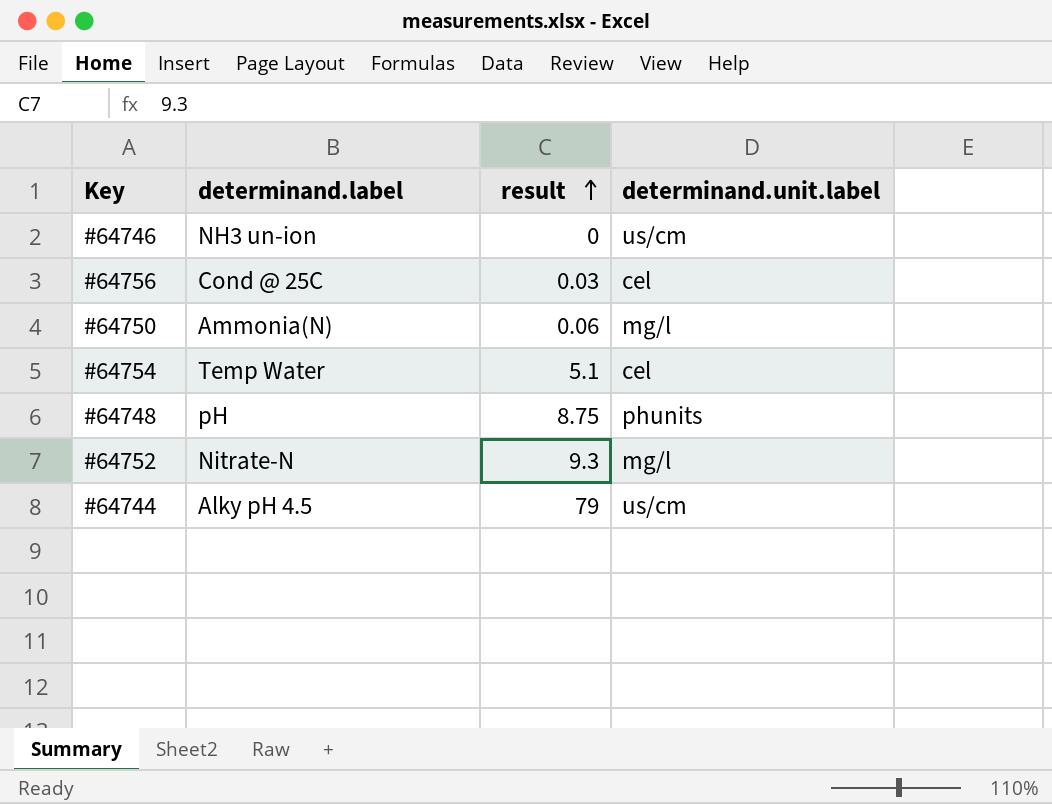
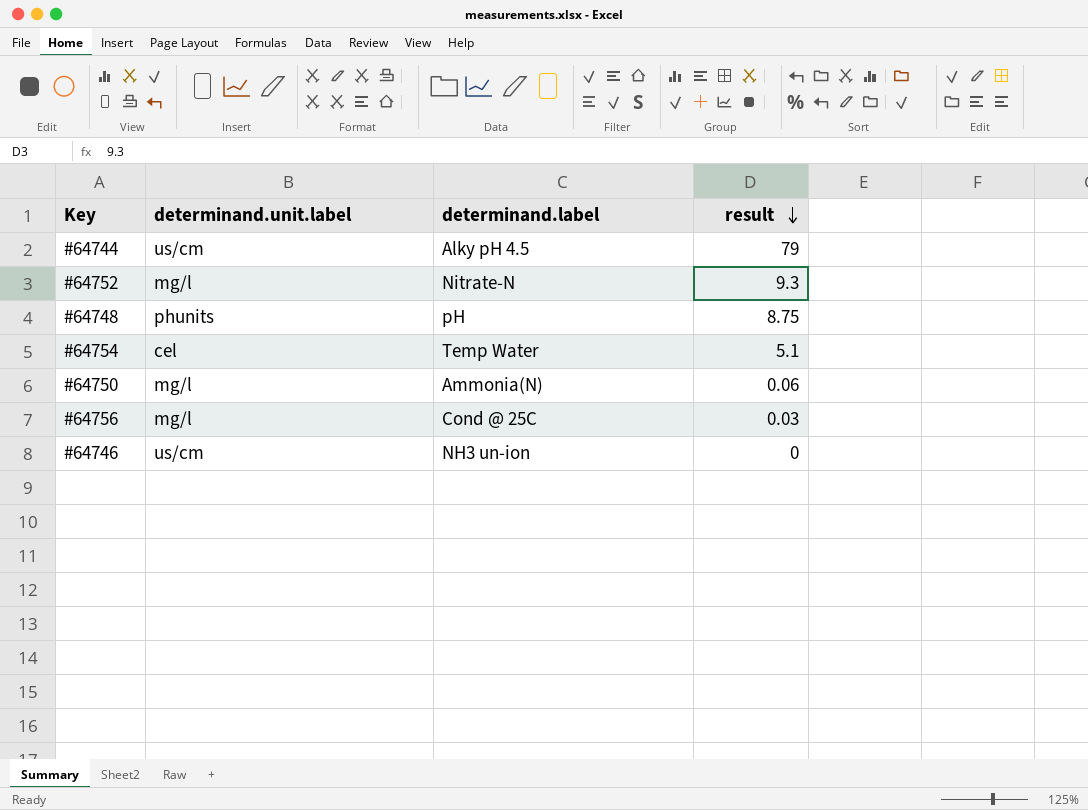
row order: result ascending -> result descending
column determinand.unit.label | position: 4 -> 2
#64756 | determinand.unit.label: cel -> mg/l

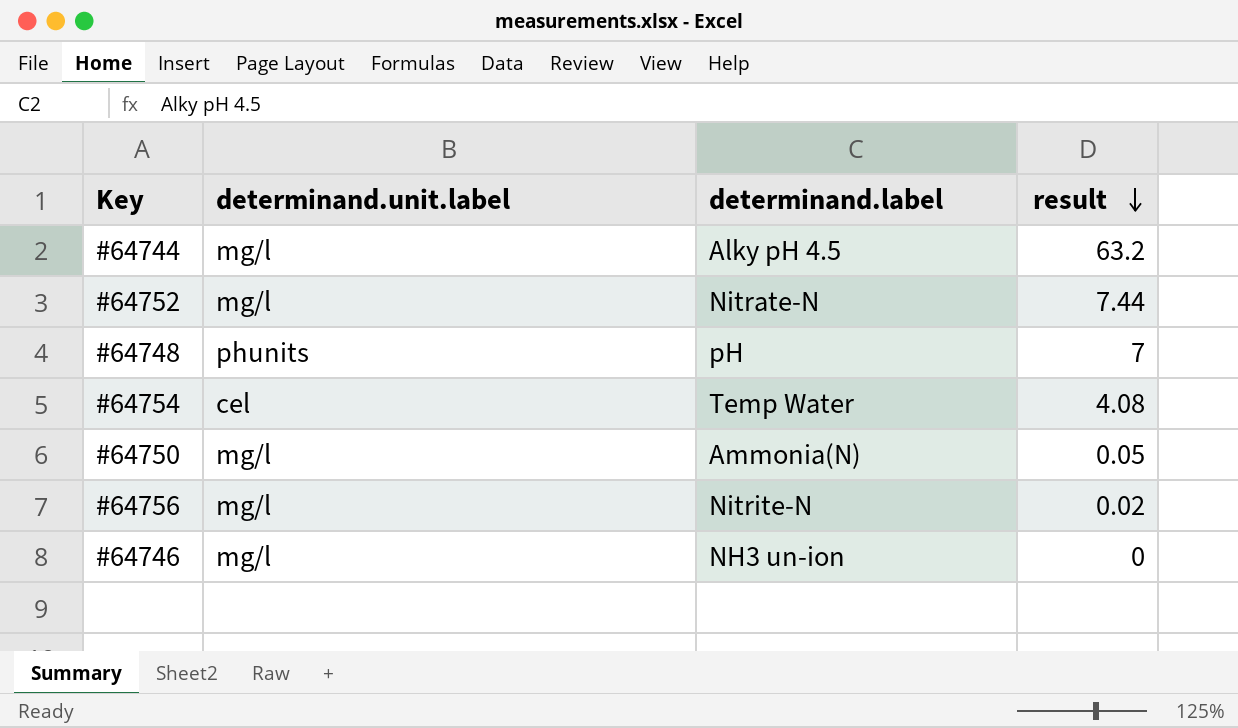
#64744 | determinand.unit.label: us/cm -> mg/l
#64744 | result: 79 -> 63.2
#64752 | result: 9.3 -> 7.44
#64748 | result: 8.75 -> 7
#64754 | result: 5.1 -> 4.08
#64750 | result: 0.06 -> 0.05
#64756 | determinand.label: Cond @ 25C -> Nitrite-N
#64756 | result: 0.03 -> 0.02
#64746 | determinand.unit.label: us/cm -> mg/l

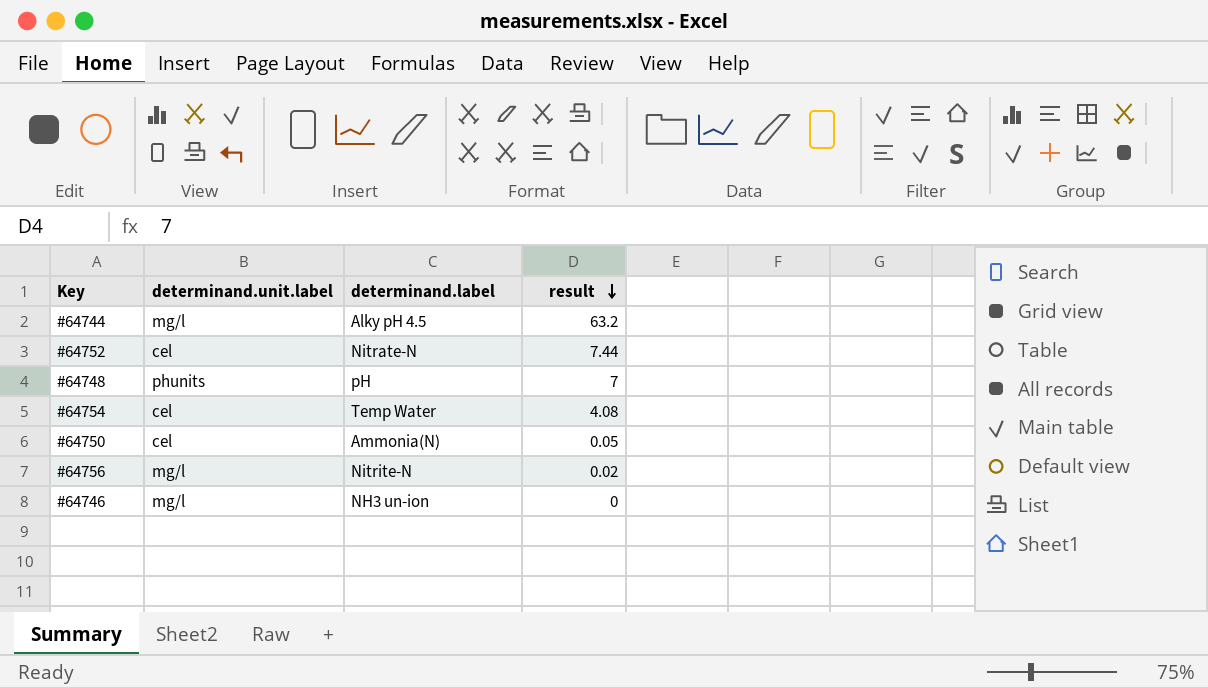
#64752 | determinand.unit.label: mg/l -> cel
#64750 | determinand.unit.label: mg/l -> cel

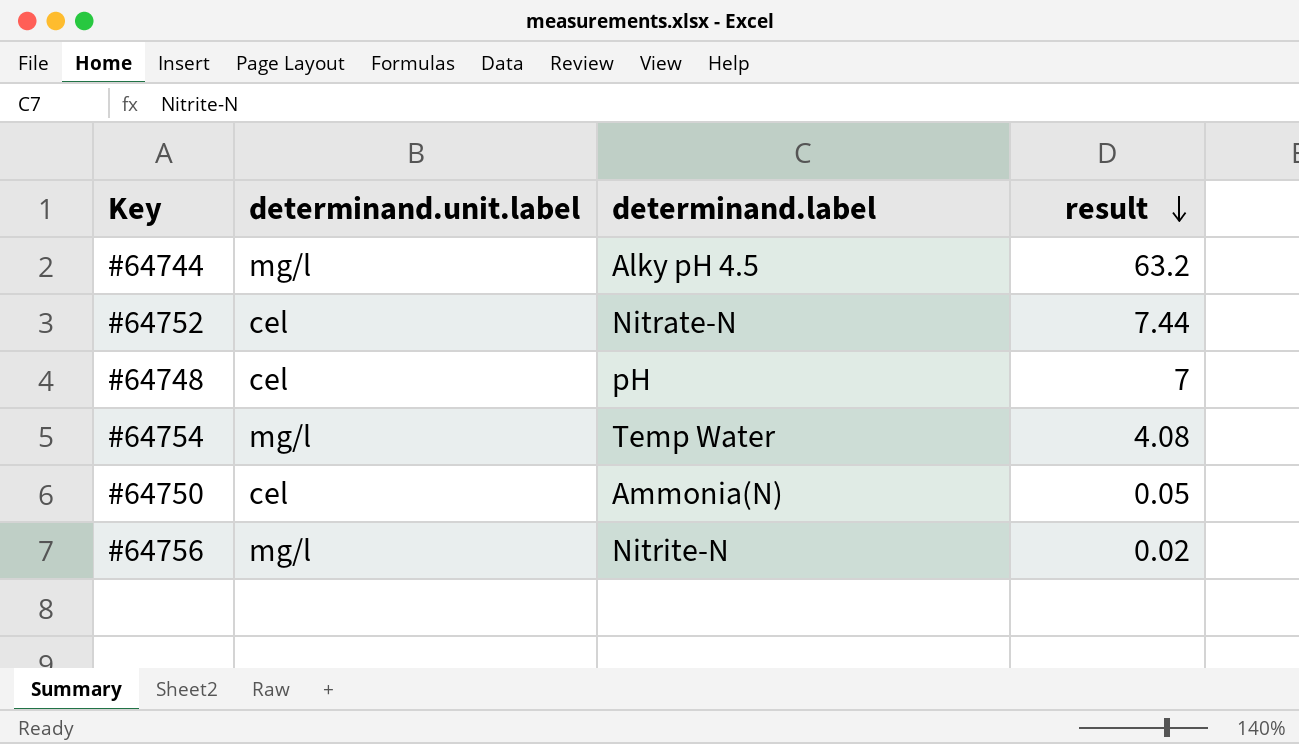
row #64746: mg/l | NH3 un-ion | 0 -> none
#64748 | determinand.unit.label: phunits -> cel
#64754 | determinand.unit.label: cel -> mg/l

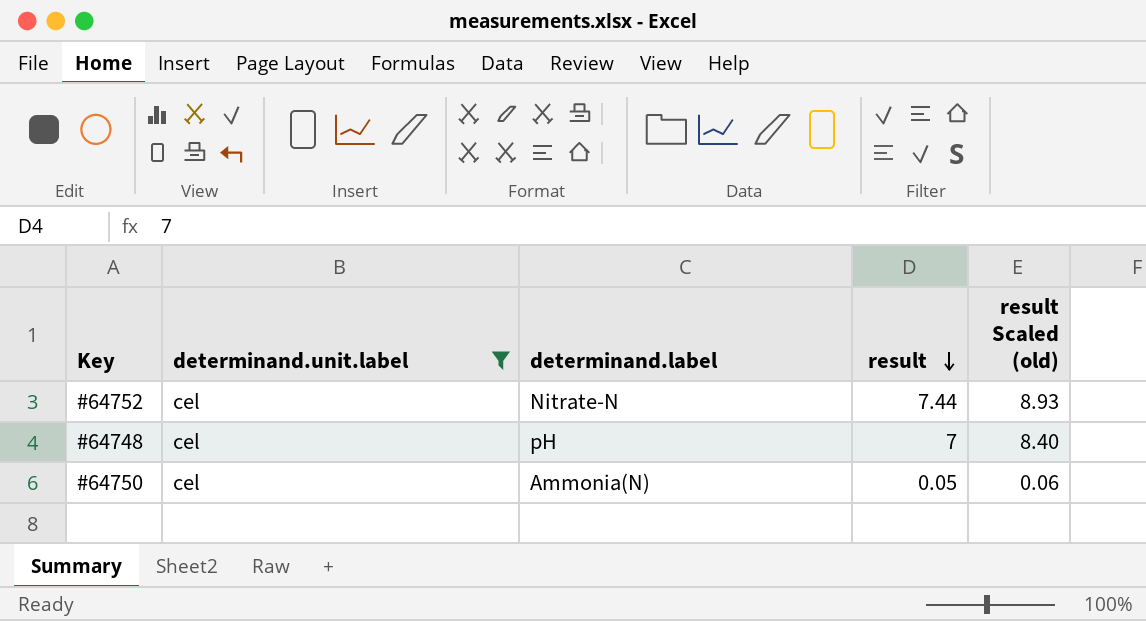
filter: none -> determinand.unit.label = cel
column result Scaled (old) | formula: none -> [result] * 1.2

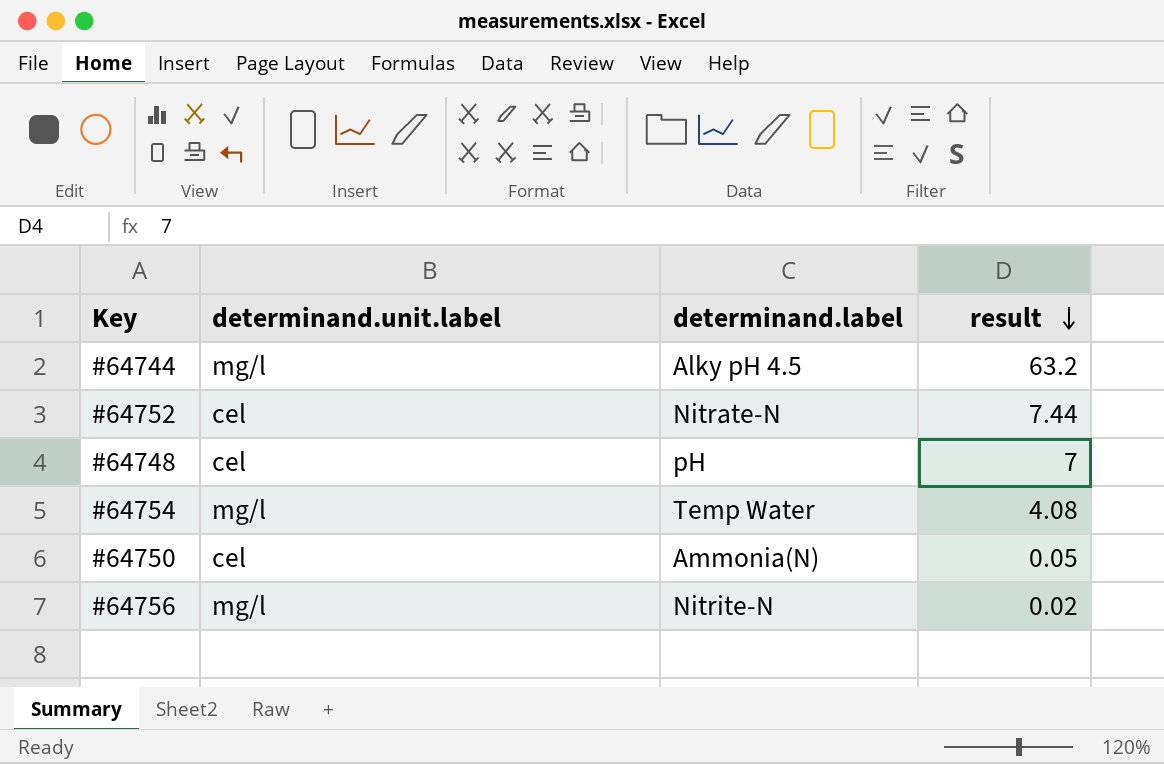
filter: determinand.unit.label = cel -> none
column result Scaled (old) | formula: [result] * 1.2 -> none

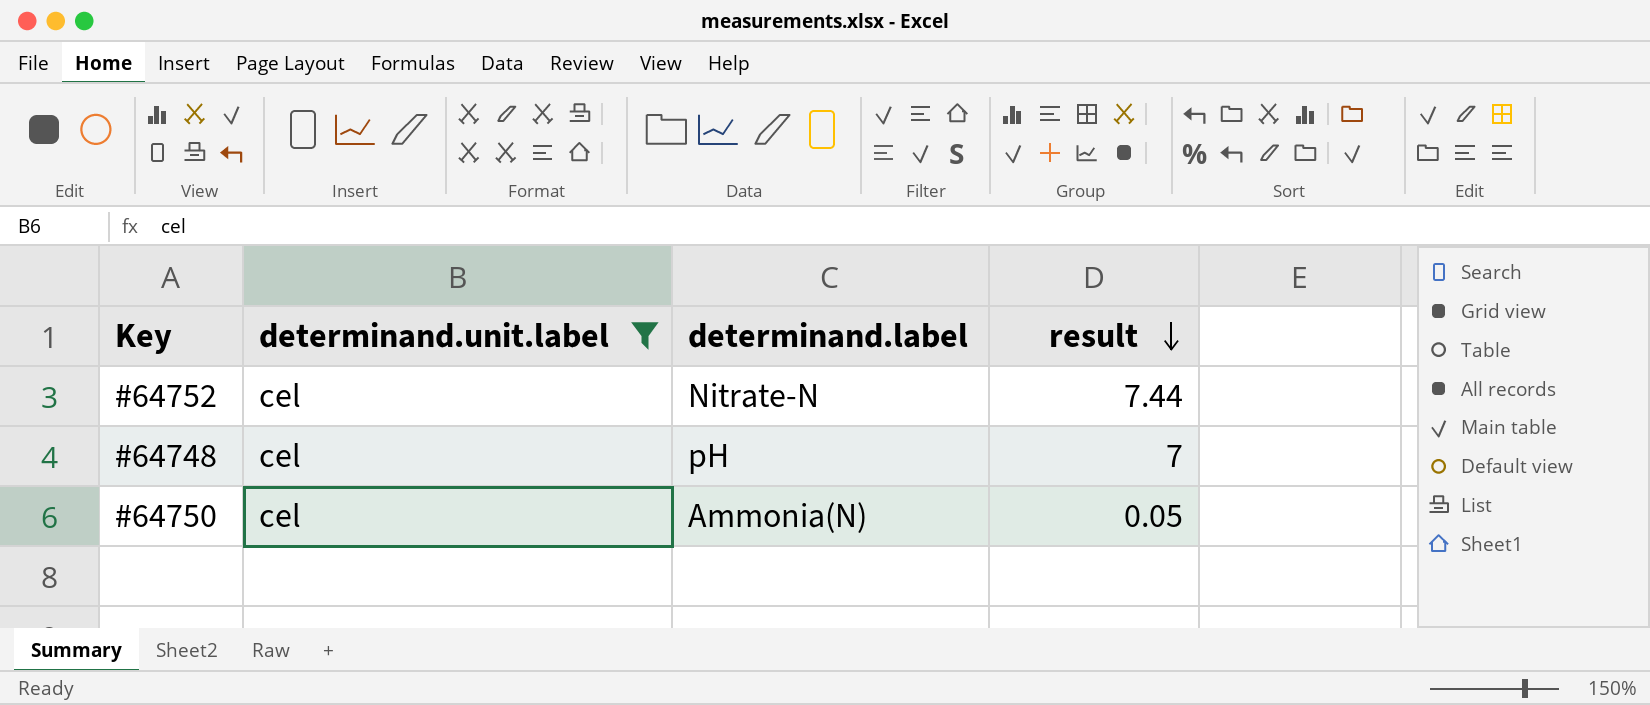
filter: none -> determinand.unit.label = cel

